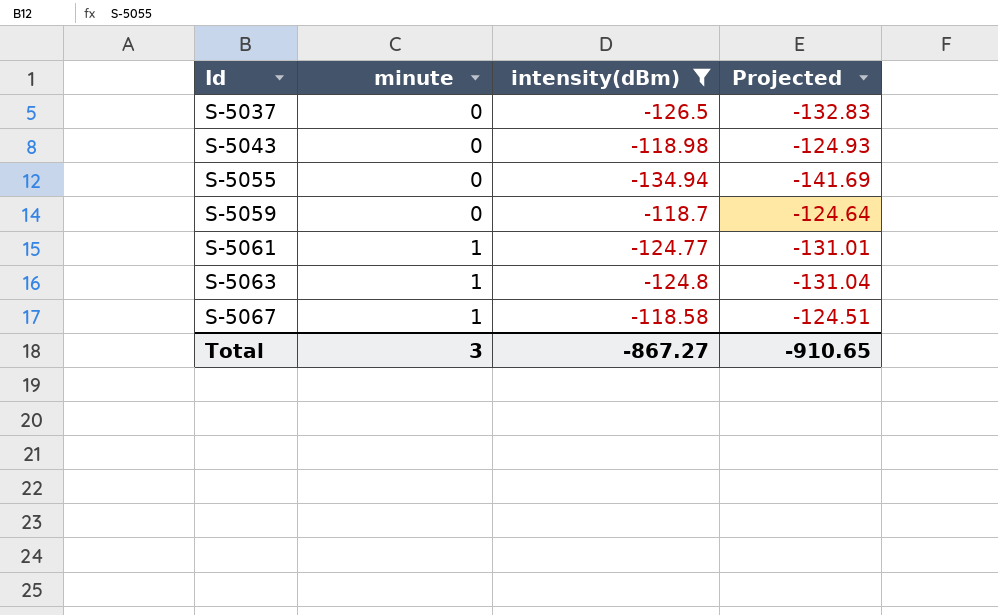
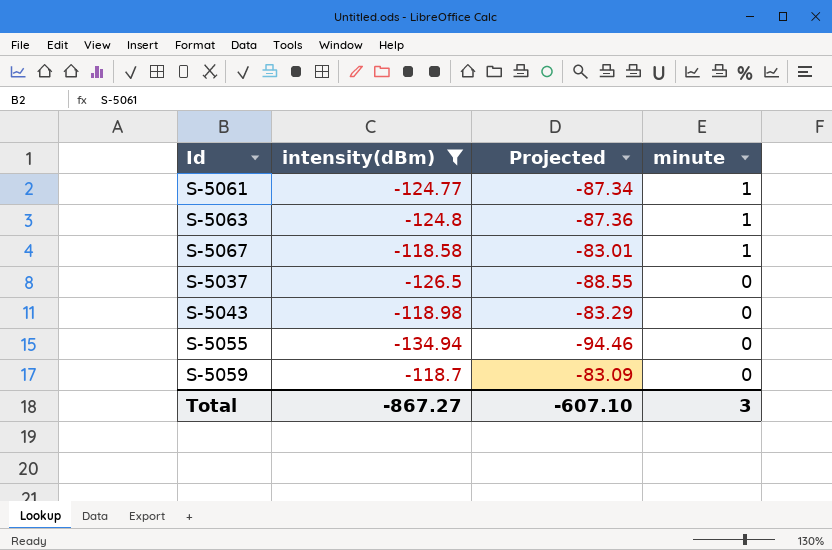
row order: Id ascending -> minute descending
column Projected | formula: [intensity(dBm)] * 1.05 -> [intensity(dBm)] * 0.7
column minute | position: 2 -> 4
Total | Projected: -910.65 -> -607.10

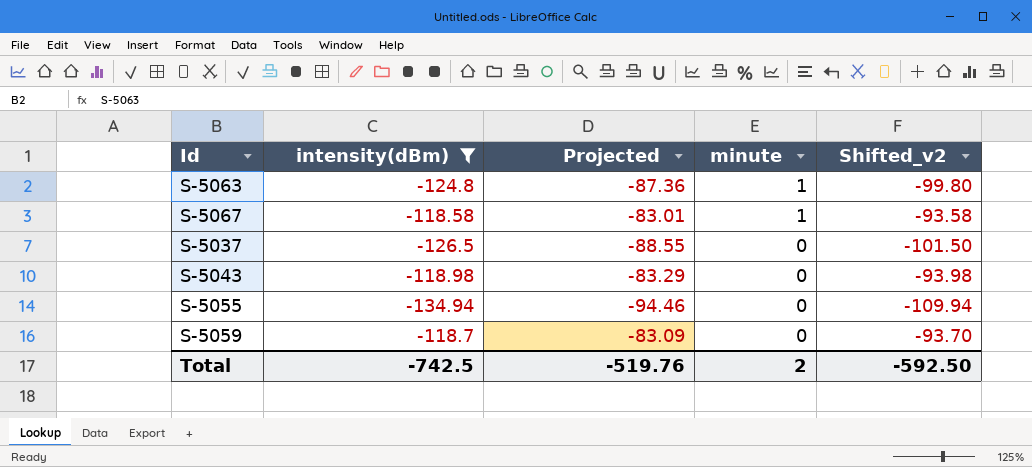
column Shifted_v2 | formula: none -> [intensity(dBm)] + 25
row S-5061: -124.77 | -87.34 | 1 -> none
Total | intensity(dBm): -867.27 -> -742.5
Total | Projected: -607.10 -> -519.76
Total | minute: 3 -> 2

